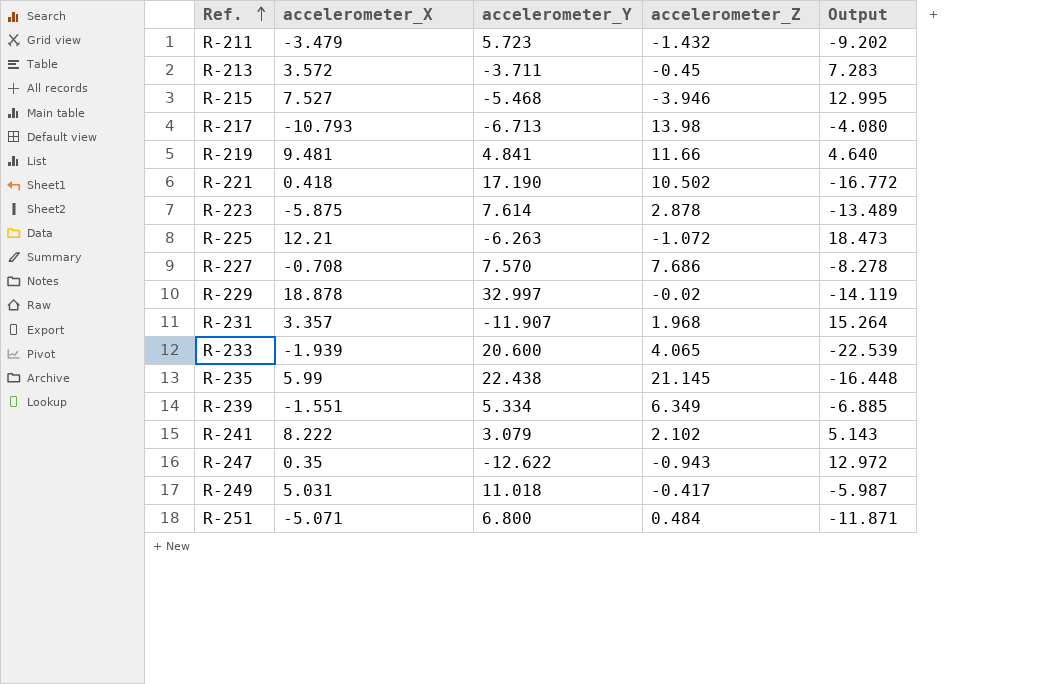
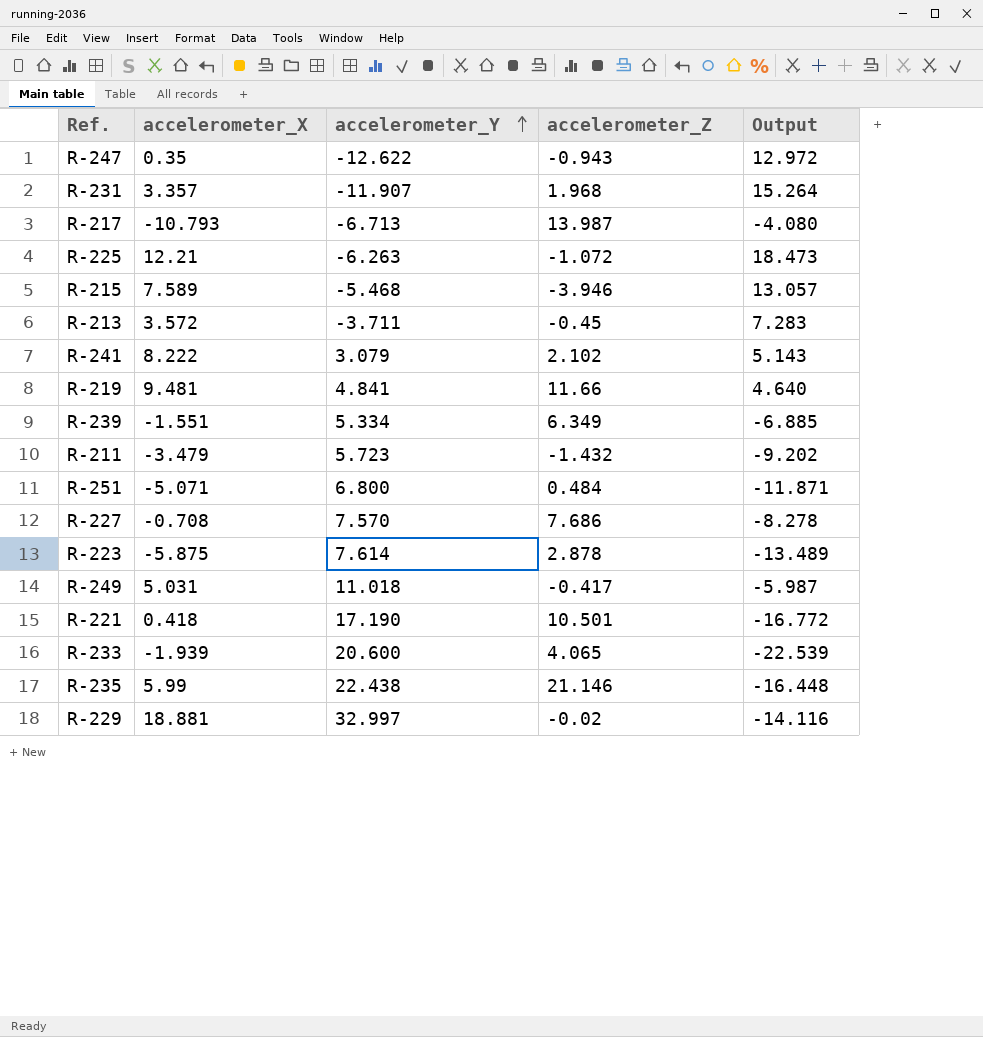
row order: Ref. ascending -> accelerometer_Y ascending
R-217 | accelerometer_Z: 13.98 -> 13.987
R-215 | accelerometer_X: 7.527 -> 7.589
R-215 | Output: 12.995 -> 13.057
R-221 | accelerometer_Z: 10.502 -> 10.501
R-235 | accelerometer_Z: 21.145 -> 21.146
R-229 | accelerometer_X: 18.878 -> 18.881
R-229 | Output: -14.119 -> -14.116

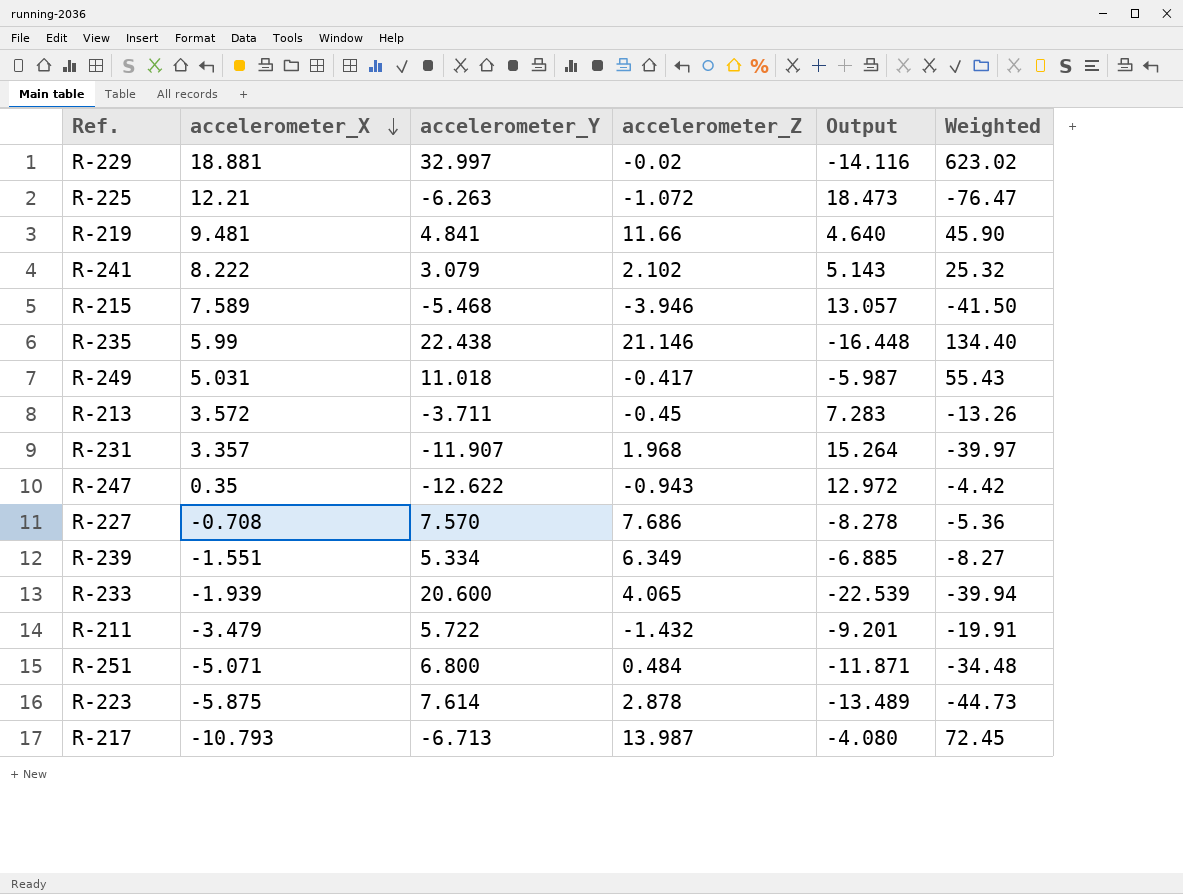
row order: accelerometer_Y ascending -> accelerometer_X descending
column Weighted | formula: none -> [accelerometer_X] * [accelerometer_Y]
row R-221: 0.418 | 17.190 | 10.501 | -16.772 -> none
R-211 | accelerometer_Y: 5.723 -> 5.722
R-211 | Output: -9.202 -> -9.201

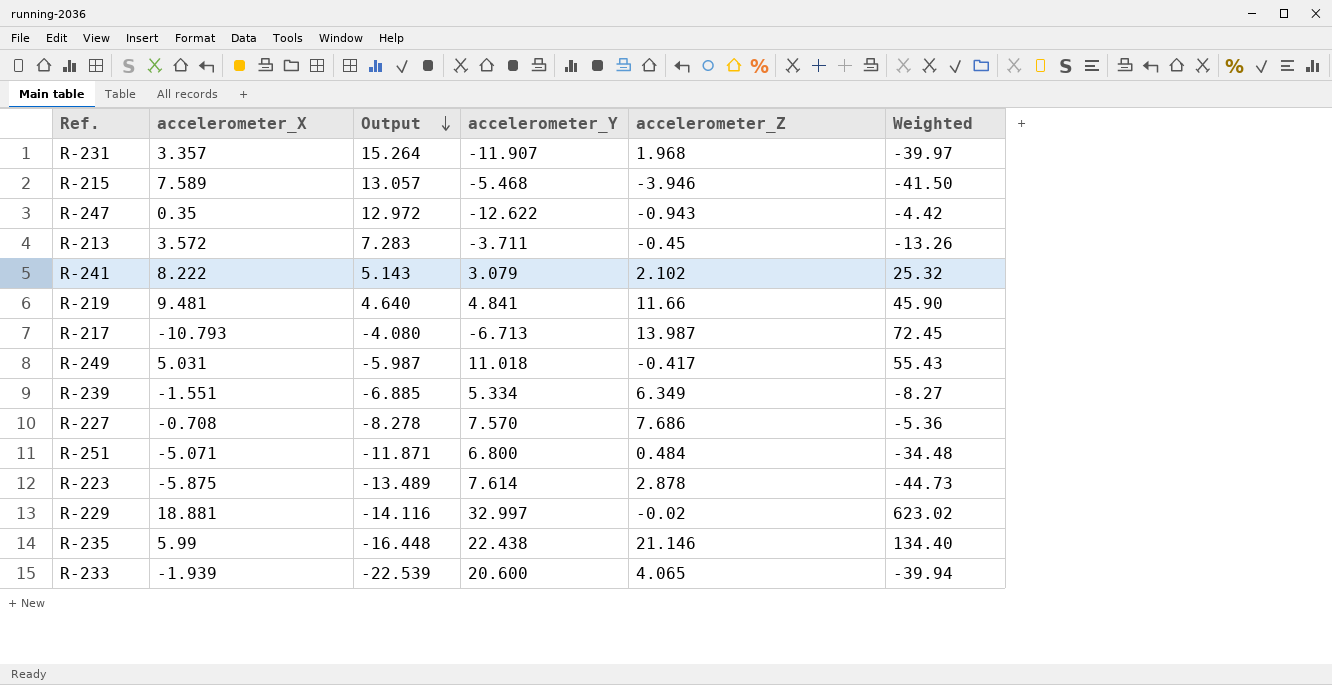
row order: accelerometer_X descending -> Output descending
column Output | position: 5 -> 3
row R-225: 12.21 | -6.263 | -1.072 | 18.473 | -76.47 -> none
row R-211: -3.479 | 5.722 | -1.432 | -9.201 | -19.91 -> none

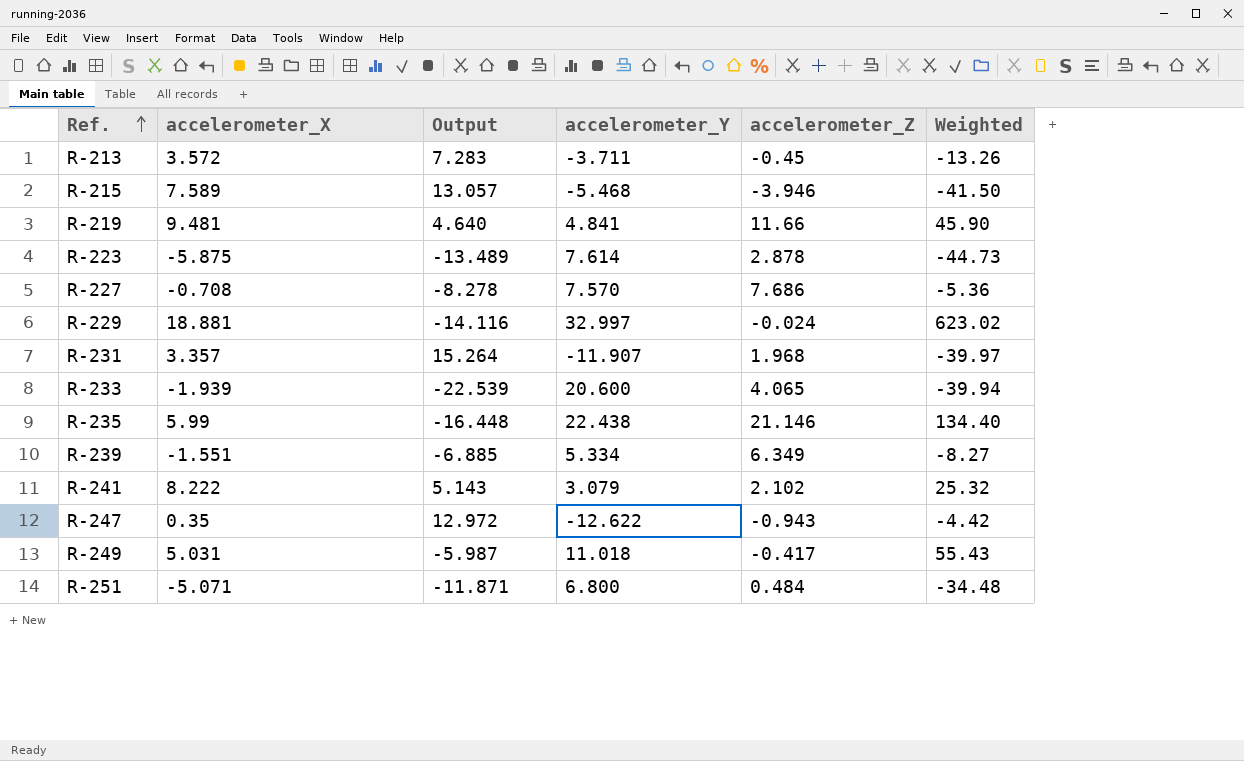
row order: Output descending -> Ref. ascending
row R-217: -10.793 | -4.080 | -6.713 | 13.987 | 72.45 -> none
R-229 | accelerometer_Z: -0.02 -> -0.024

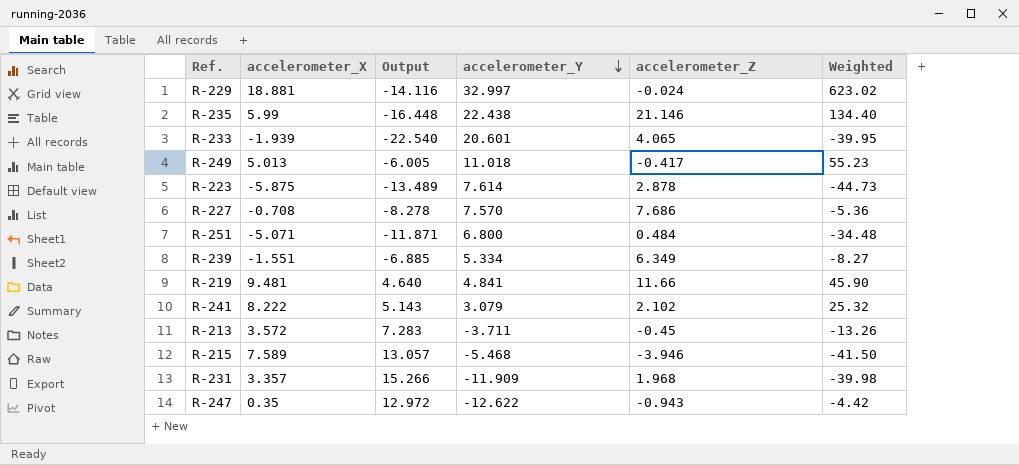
row order: Ref. ascending -> accelerometer_Y descending
R-233 | Output: -22.539 -> -22.540
R-233 | accelerometer_Y: 20.600 -> 20.601
R-233 | Weighted: -39.94 -> -39.95
R-249 | accelerometer_X: 5.031 -> 5.013
R-249 | Output: -5.987 -> -6.005
R-249 | Weighted: 55.43 -> 55.23
R-231 | Output: 15.264 -> 15.266
R-231 | accelerometer_Y: -11.907 -> -11.909
R-231 | Weighted: -39.97 -> -39.98

